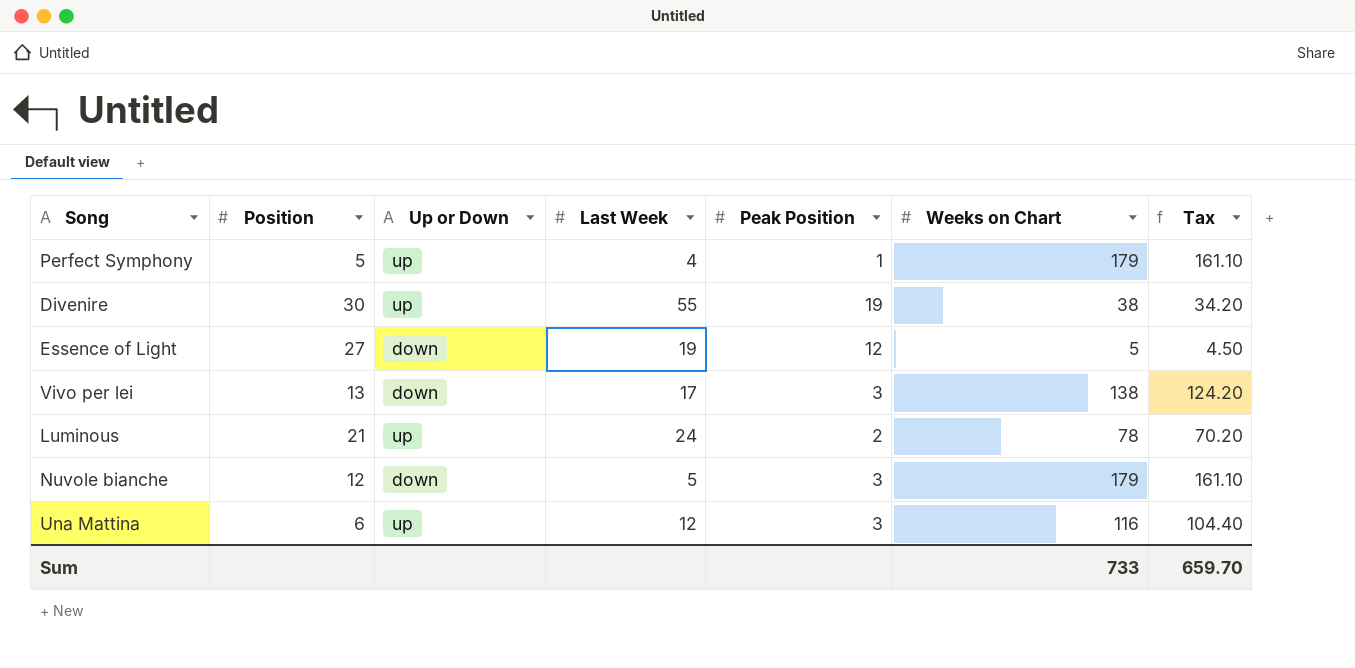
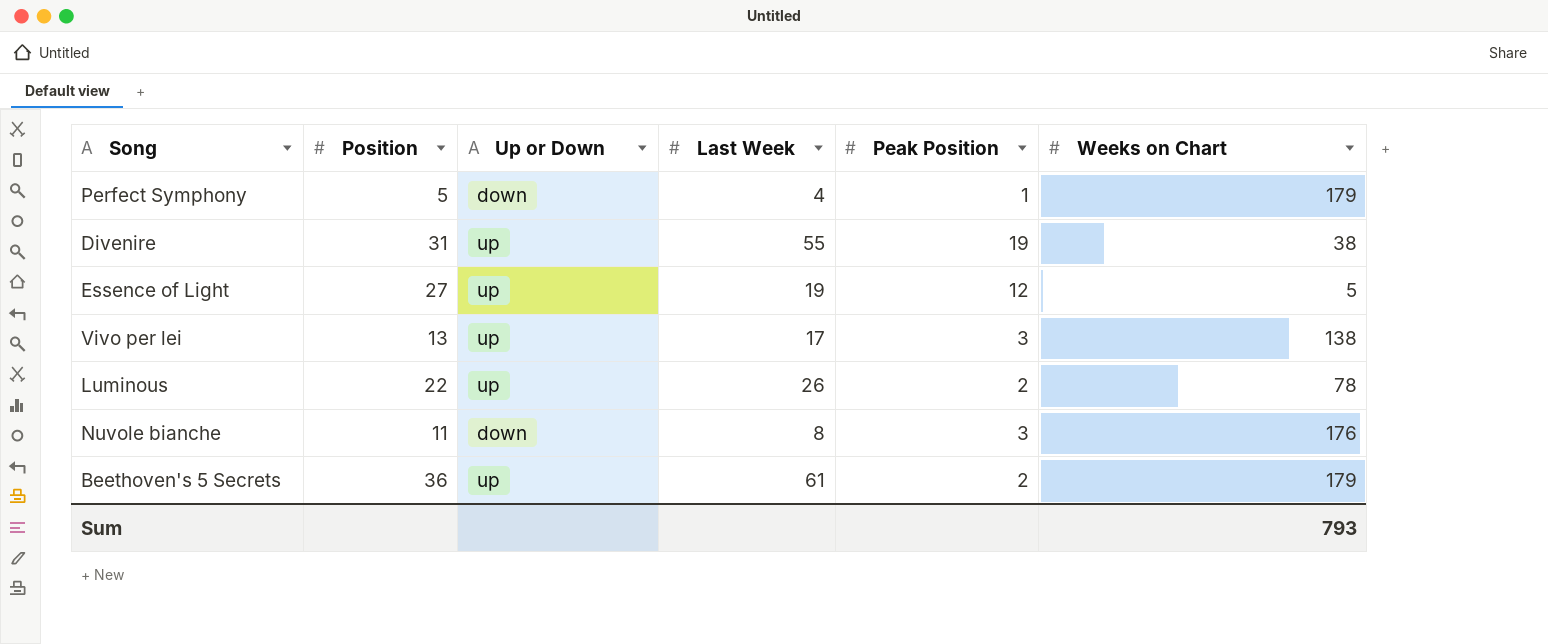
column Tax | formula: [Weeks on Chart] * 0.9 -> none
row Una Mattina: 6 | up | 12 | 3 | 116 | 104.40 -> none
Perfect Symphony | Up or Down: up -> down
Divenire | Position: 30 -> 31
Essence of Light | Up or Down: down -> up
Vivo per lei | Up or Down: down -> up
Luminous | Position: 21 -> 22
Luminous | Last Week: 24 -> 26
Nuvole bianche | Position: 12 -> 11
Nuvole bianche | Last Week: 5 -> 8
Nuvole bianche | Weeks on Chart: 179 -> 176
row Beethoven's 5 Secrets: none -> 36 | up | 61 | 2 | 179
Sum | Weeks on Chart: 733 -> 793

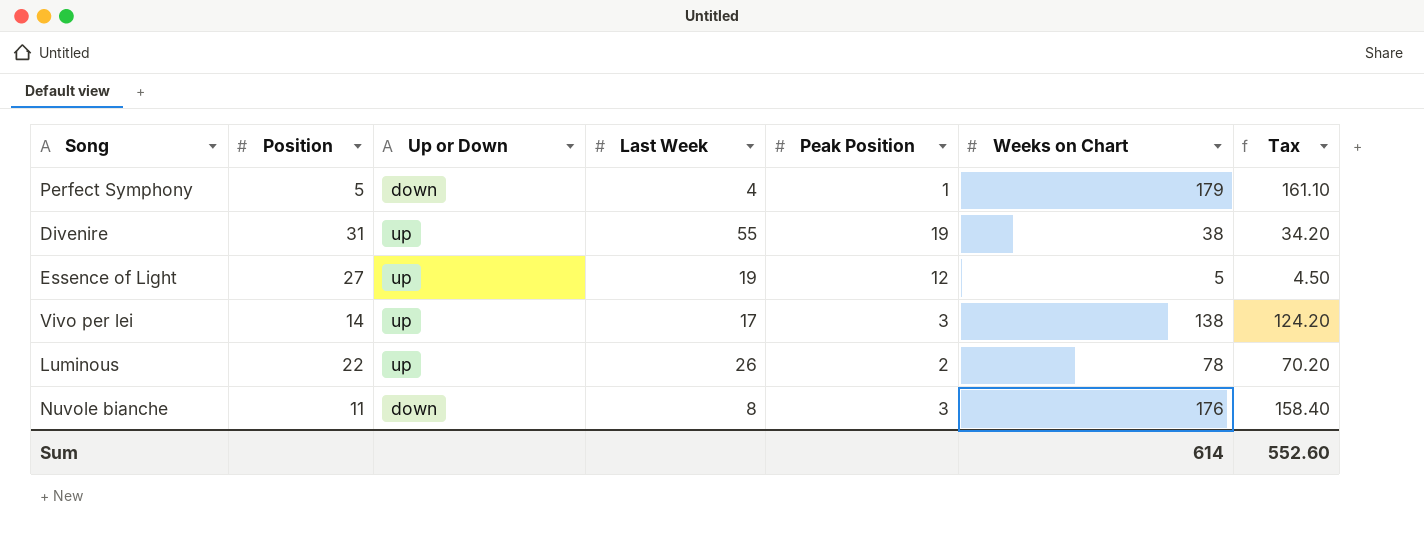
column Tax | formula: none -> [Weeks on Chart] * 0.9
row Beethoven's 5 Secrets: 36 | up | 61 | 2 | 179 -> none
Vivo per lei | Position: 13 -> 14
Sum | Weeks on Chart: 793 -> 614

